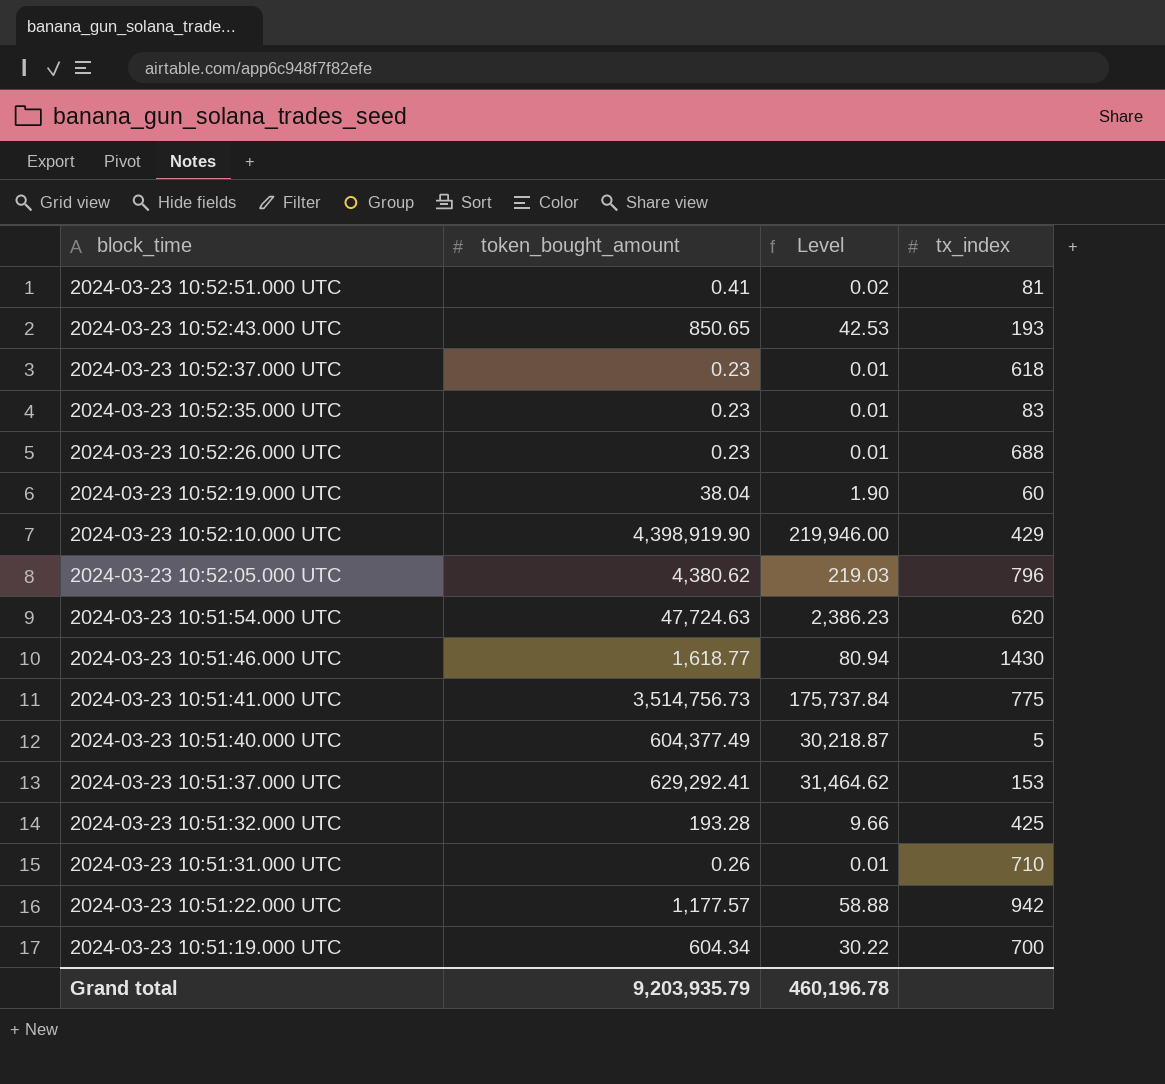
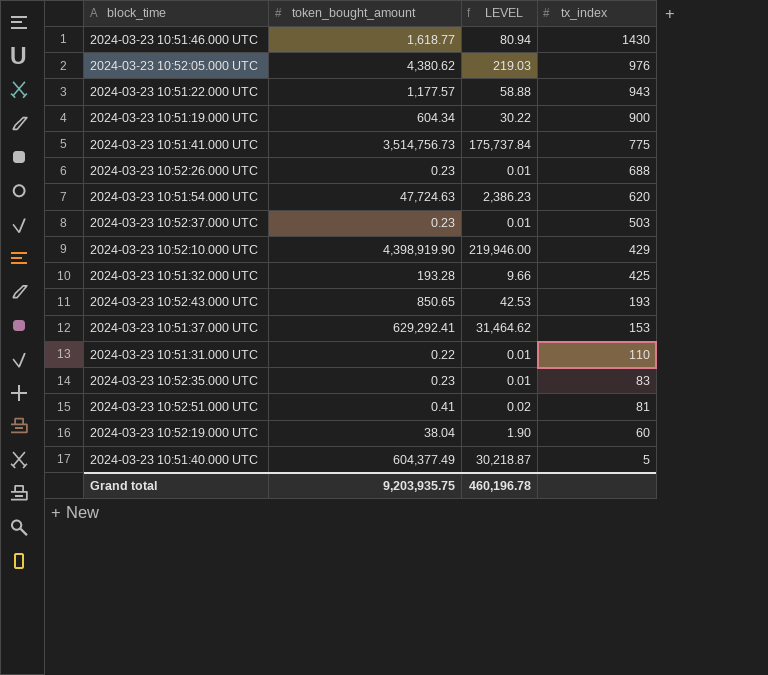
row order: block_time descending -> tx_index descending
column name: Level -> LEVEL
2024-03-23 10:52:05.000 UTC | tx_index: 796 -> 976
2024-03-23 10:51:22.000 UTC | tx_index: 942 -> 943
2024-03-23 10:51:19.000 UTC | tx_index: 700 -> 900
2024-03-23 10:52:37.000 UTC | tx_index: 618 -> 503
2024-03-23 10:51:31.000 UTC | token_bought_amount: 0.26 -> 0.22
2024-03-23 10:51:31.000 UTC | tx_index: 710 -> 110
Grand total | token_bought_amount: 9,203,935.79 -> 9,203,935.75

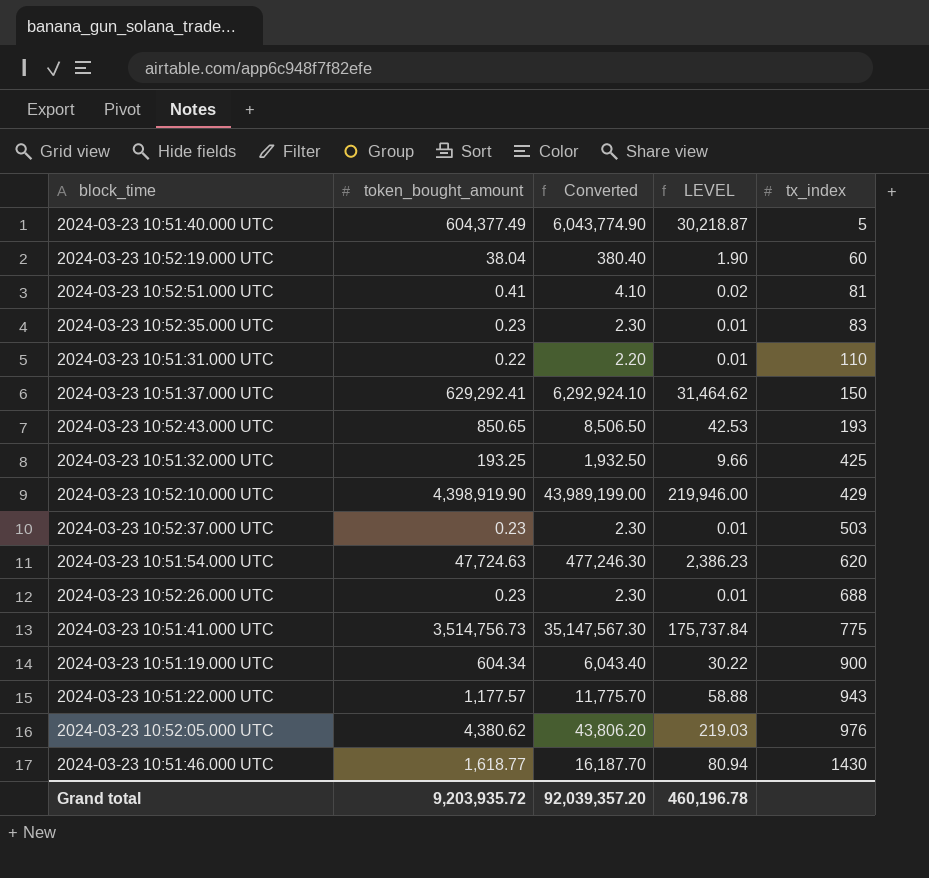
row order: tx_index descending -> tx_index ascending
column Converted | formula: none -> [token_bought_amount] * 10
2024-03-23 10:51:37.000 UTC | tx_index: 153 -> 150
2024-03-23 10:51:32.000 UTC | token_bought_amount: 193.28 -> 193.25
Grand total | token_bought_amount: 9,203,935.75 -> 9,203,935.72

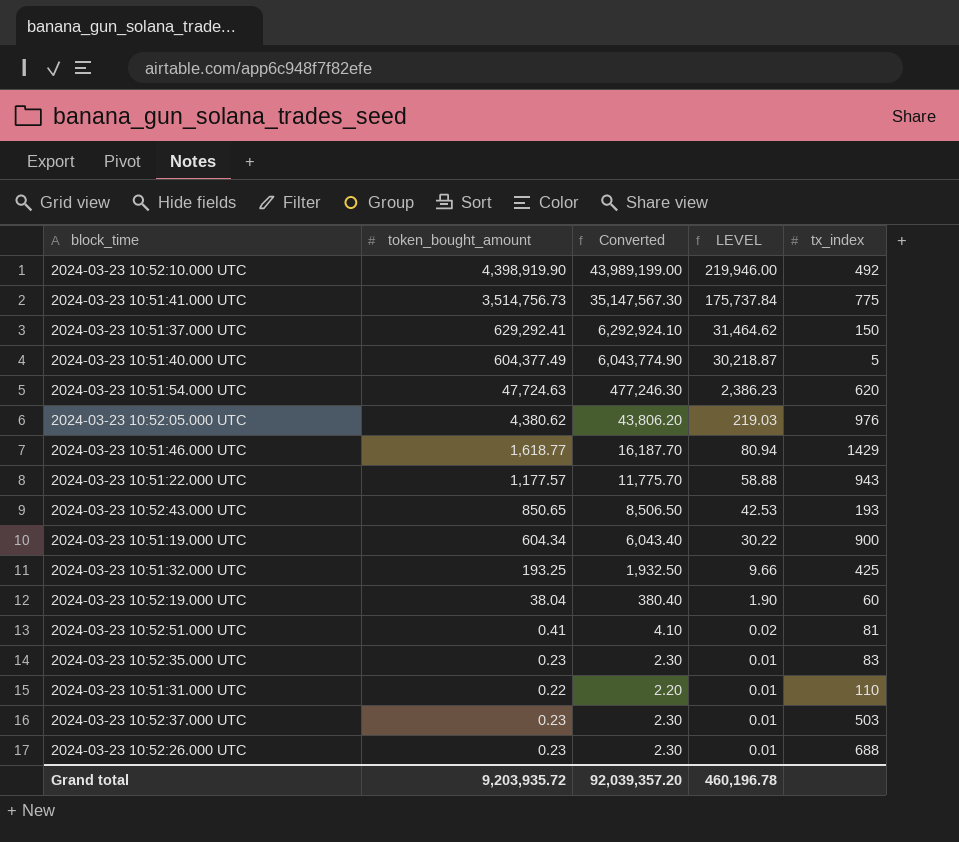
row order: tx_index ascending -> LEVEL descending
2024-03-23 10:52:10.000 UTC | tx_index: 429 -> 492
2024-03-23 10:51:46.000 UTC | tx_index: 1430 -> 1429

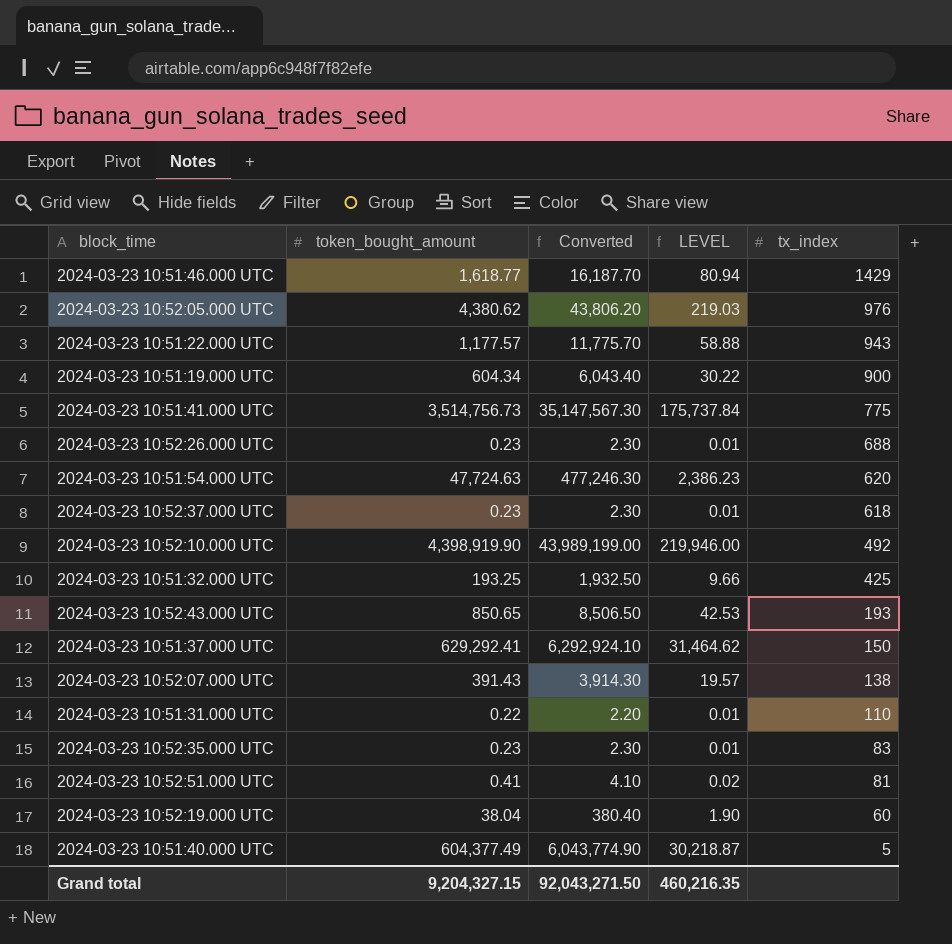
row order: LEVEL descending -> tx_index descending
2024-03-23 10:52:37.000 UTC | tx_index: 503 -> 618
row 2024-03-23 10:52:07.000 UTC: none -> 391.43 | 3,914.30 | 19.57 | 138
Grand total | token_bought_amount: 9,203,935.72 -> 9,204,327.15
Grand total | Converted: 92,039,357.20 -> 92,043,271.50
Grand total | LEVEL: 460,196.78 -> 460,216.35

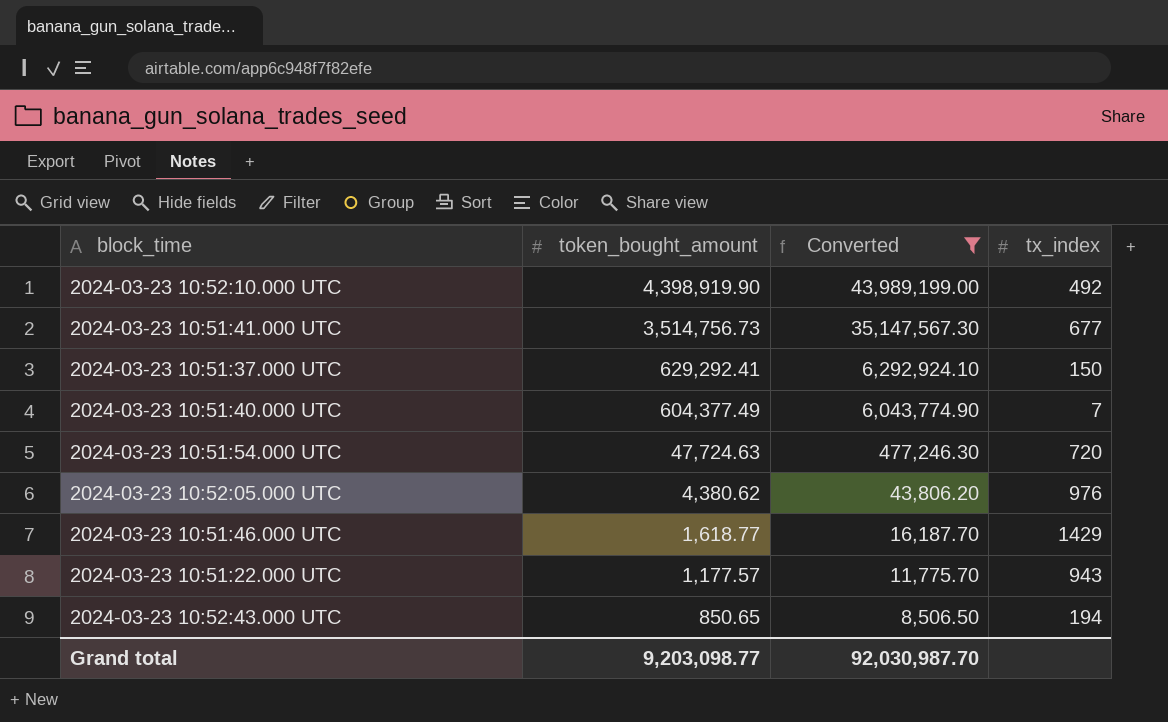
filter: none -> Converted >= 8,506.50
row order: tx_index descending -> token_bought_amount descending
column LEVEL | formula: [token_bought_amount] * 0.05 -> none
2024-03-23 10:51:41.000 UTC | tx_index: 775 -> 677
2024-03-23 10:51:40.000 UTC | tx_index: 5 -> 7
2024-03-23 10:51:54.000 UTC | tx_index: 620 -> 720
2024-03-23 10:52:43.000 UTC | tx_index: 193 -> 194
Grand total | token_bought_amount: 9,204,327.15 -> 9,203,098.77
Grand total | Converted: 92,043,271.50 -> 92,030,987.70

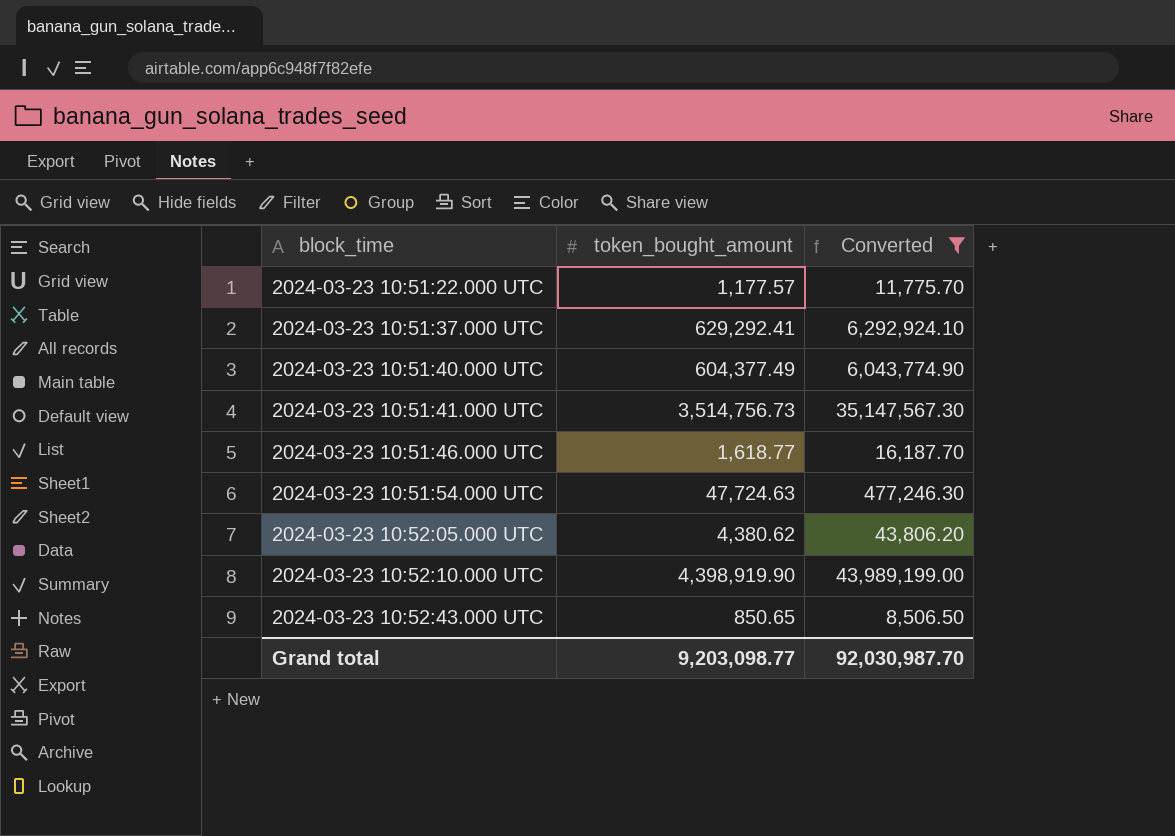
row order: token_bought_amount descending -> block_time ascending
column tx_index | position: 4 -> none

